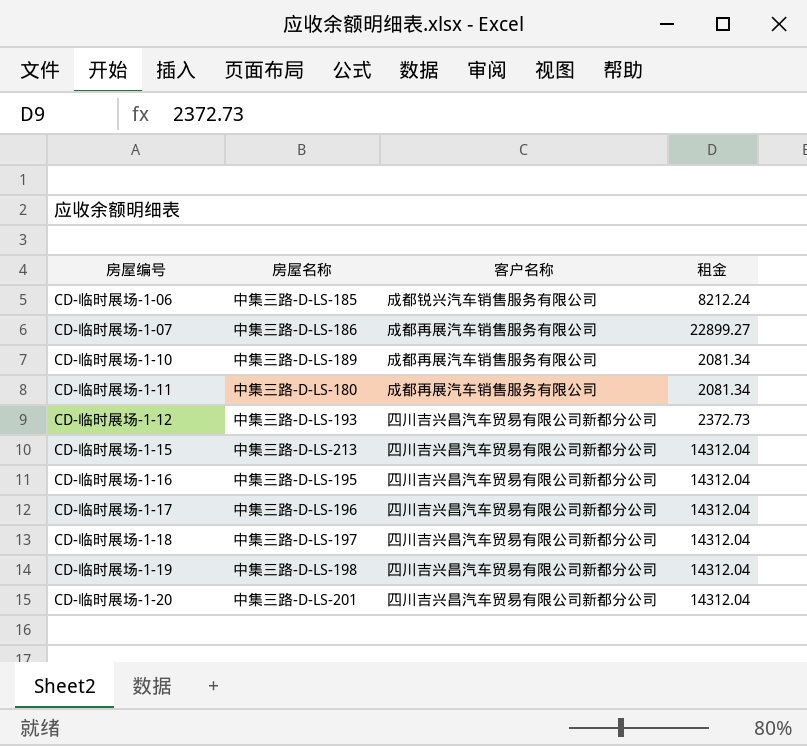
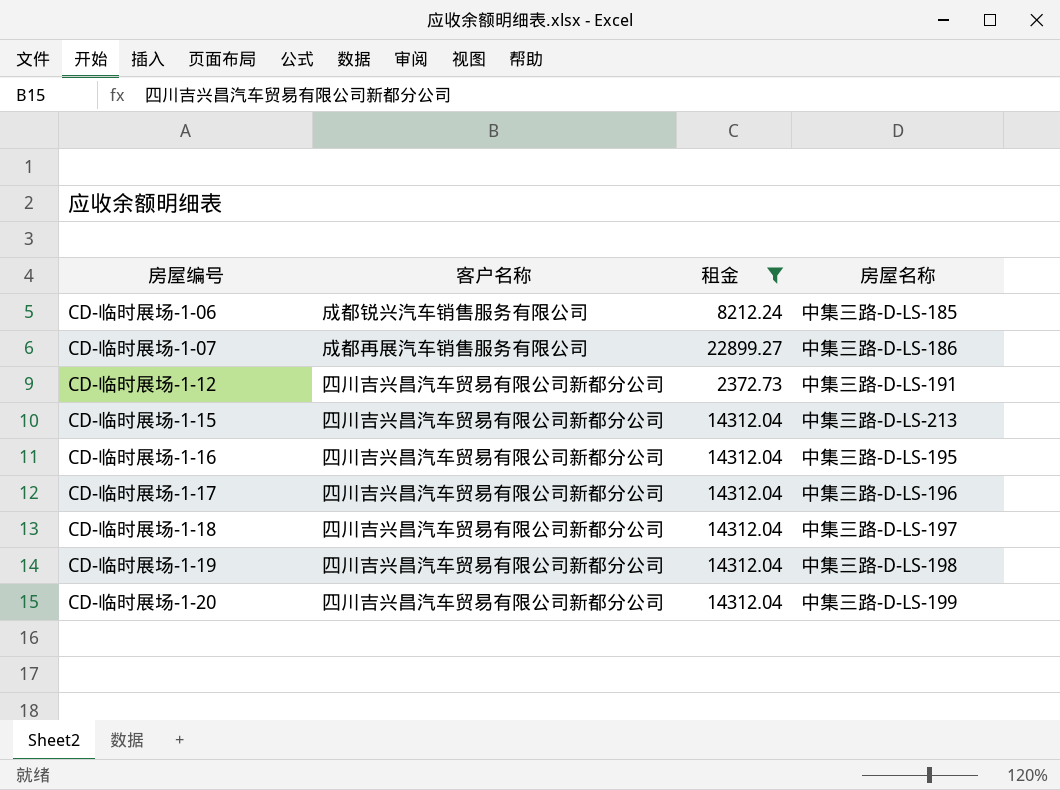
filter: none -> 租金 != 2081.34
column 房屋名称 | position: 2 -> 4
CD-临时展场-1-12 | 房屋名称: 中集三路-D-LS-193 -> 中集三路-D-LS-191
CD-临时展场-1-20 | 房屋名称: 中集三路-D-LS-201 -> 中集三路-D-LS-199

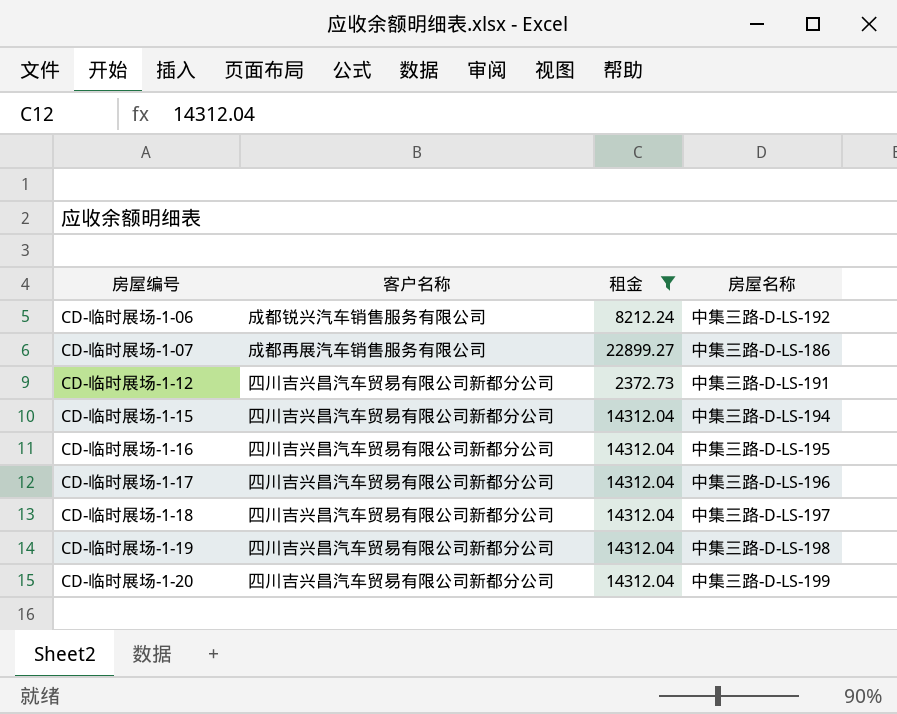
CD-临时展场-1-06 | 房屋名称: 中集三路-D-LS-185 -> 中集三路-D-LS-192
CD-临时展场-1-15 | 房屋名称: 中集三路-D-LS-213 -> 中集三路-D-LS-194

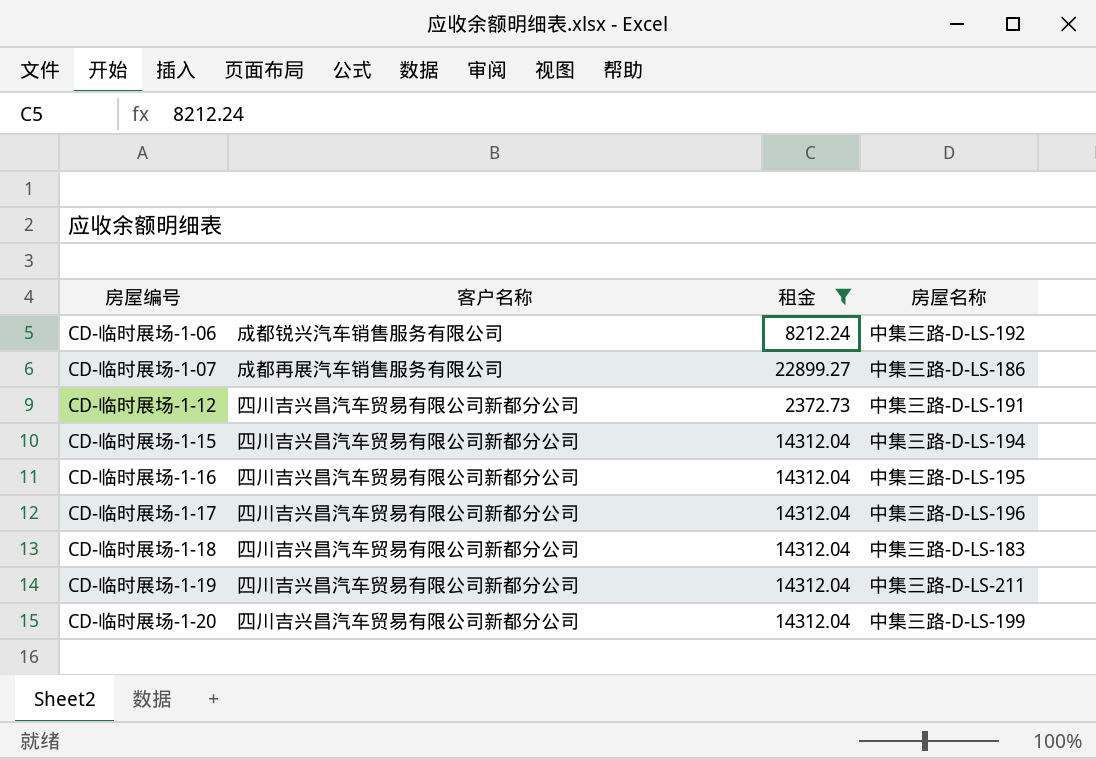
CD-临时展场-1-18 | 房屋名称: 中集三路-D-LS-197 -> 中集三路-D-LS-183
CD-临时展场-1-19 | 房屋名称: 中集三路-D-LS-198 -> 中集三路-D-LS-211

